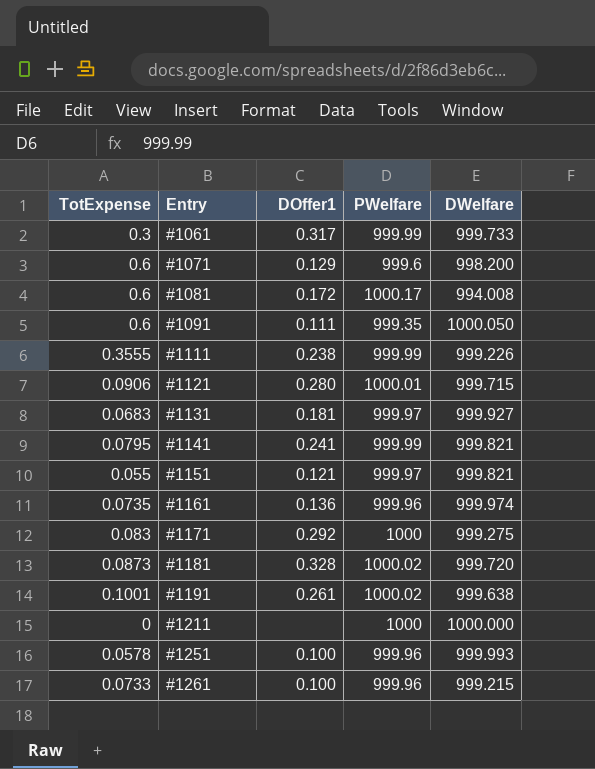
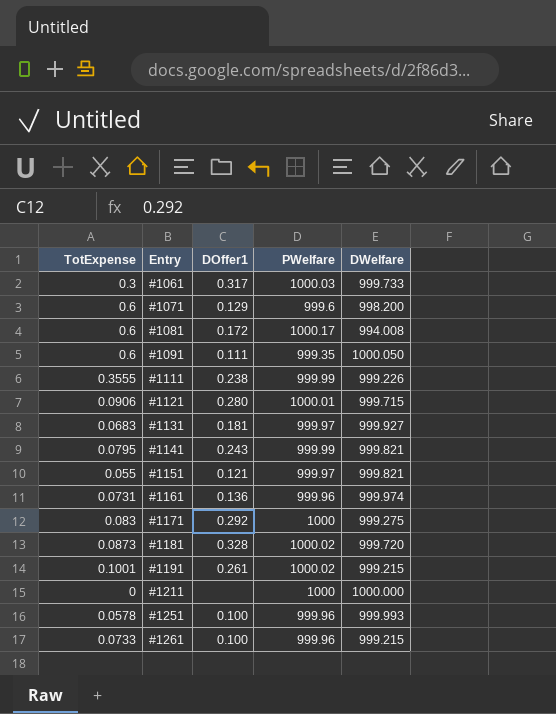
#1061 | PWelfare: 999.99 -> 1000.03
#1141 | DOffer1: 0.241 -> 0.243
#1161 | TotExpense: 0.0735 -> 0.0731
#1191 | DWelfare: 999.638 -> 999.215

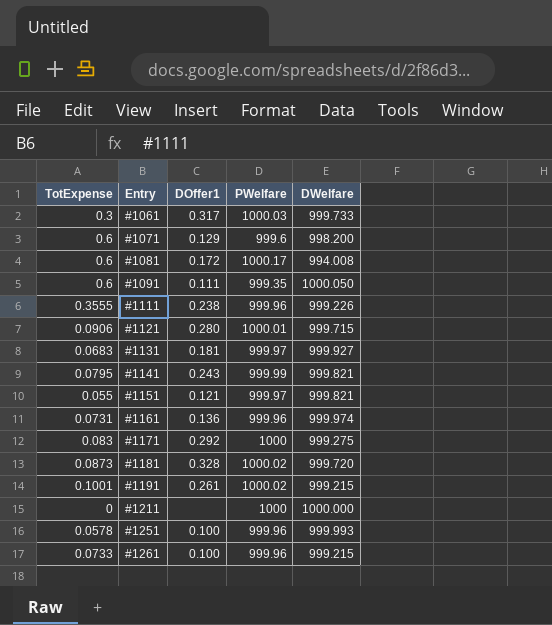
#1111 | PWelfare: 999.99 -> 999.96

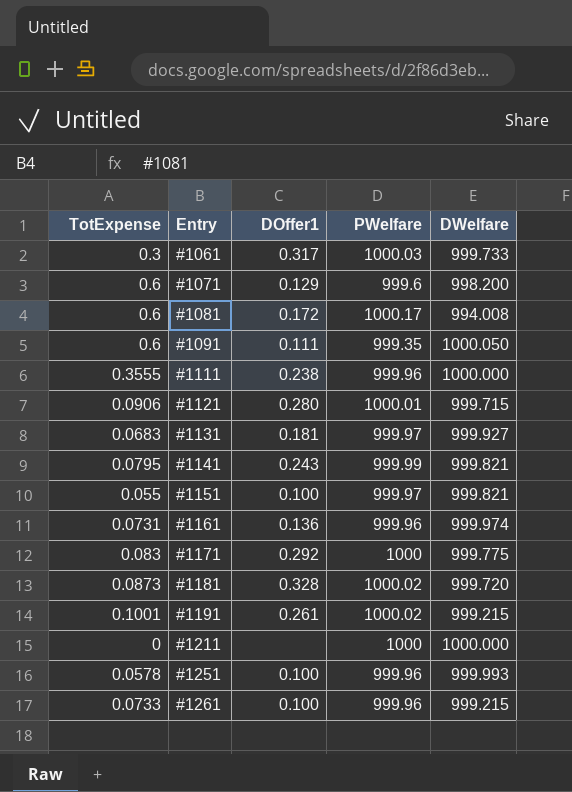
#1111 | DWelfare: 999.226 -> 1000.000
#1151 | DOffer1: 0.121 -> 0.100
#1171 | DWelfare: 999.275 -> 999.775

